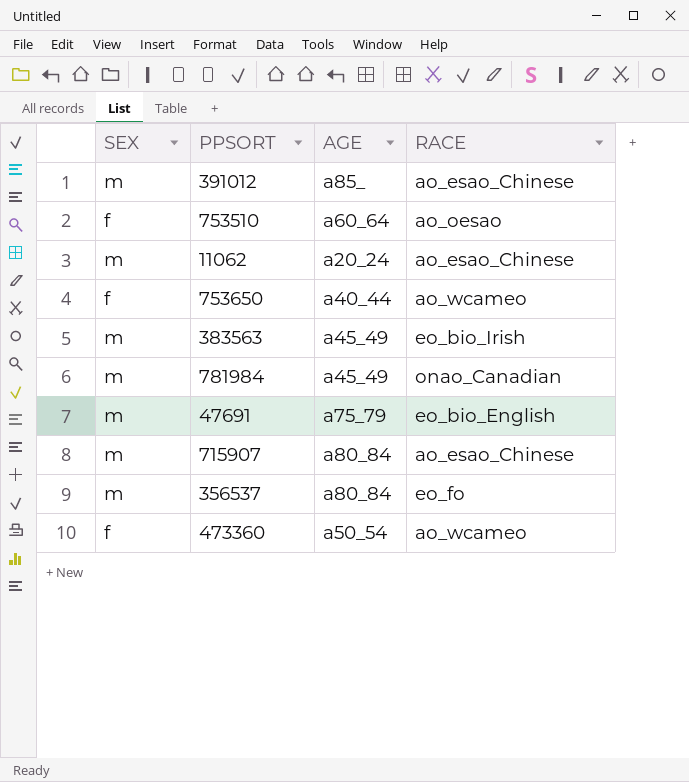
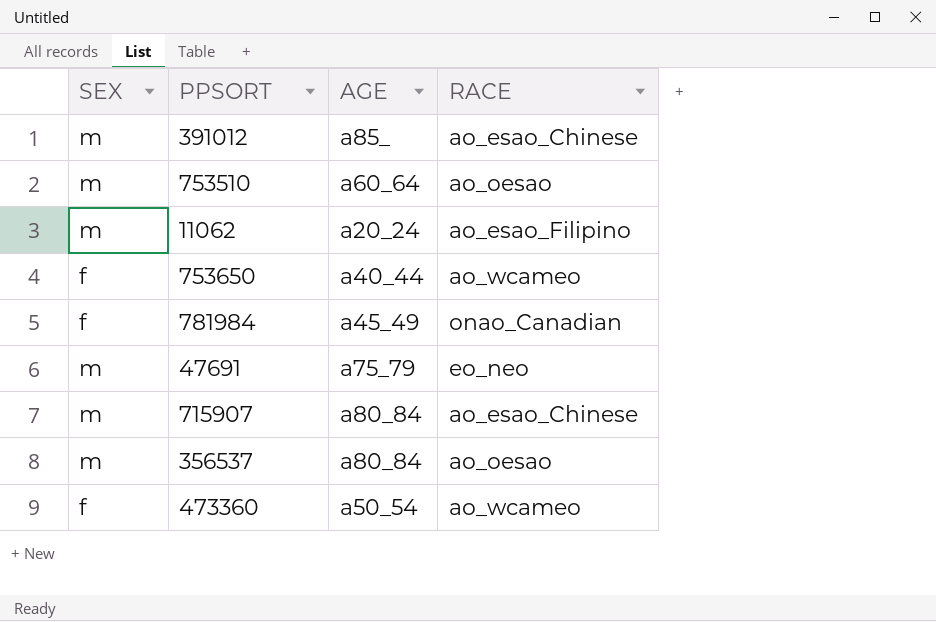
row 383563: m | a45_49 | eo_bio_Irish -> none
753510 | SEX: f -> m
11062 | RACE: ao_esao_Chinese -> ao_esao_Filipino
781984 | SEX: m -> f
47691 | RACE: eo_bio_English -> eo_neo
356537 | RACE: eo_fo -> ao_oesao

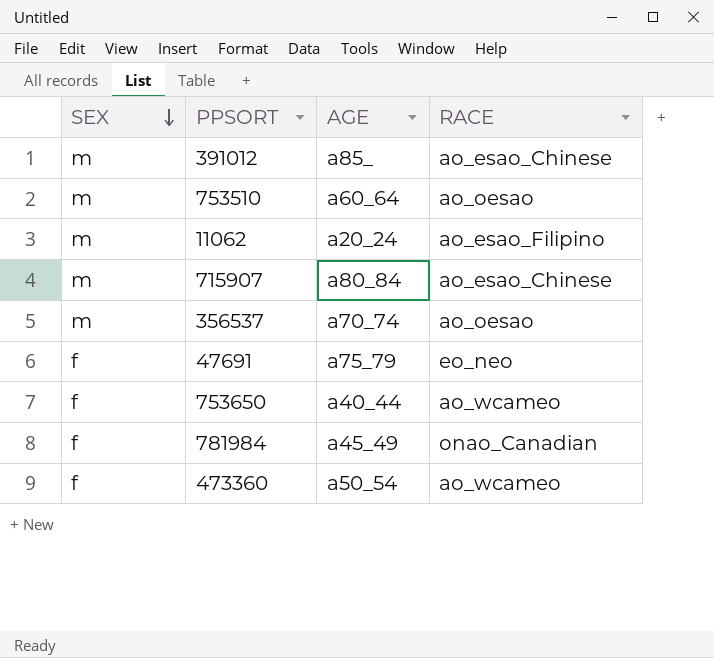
row order: none -> SEX descending
356537 | AGE: a80_84 -> a70_74
47691 | SEX: m -> f

